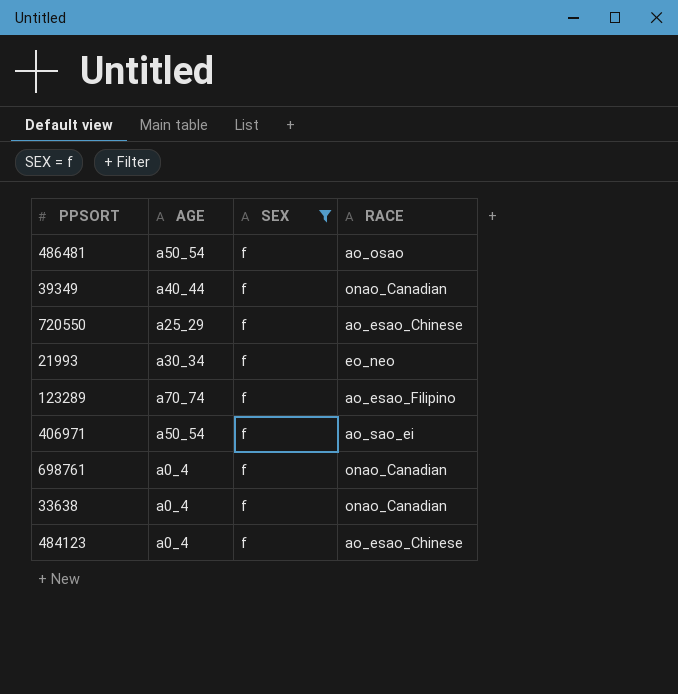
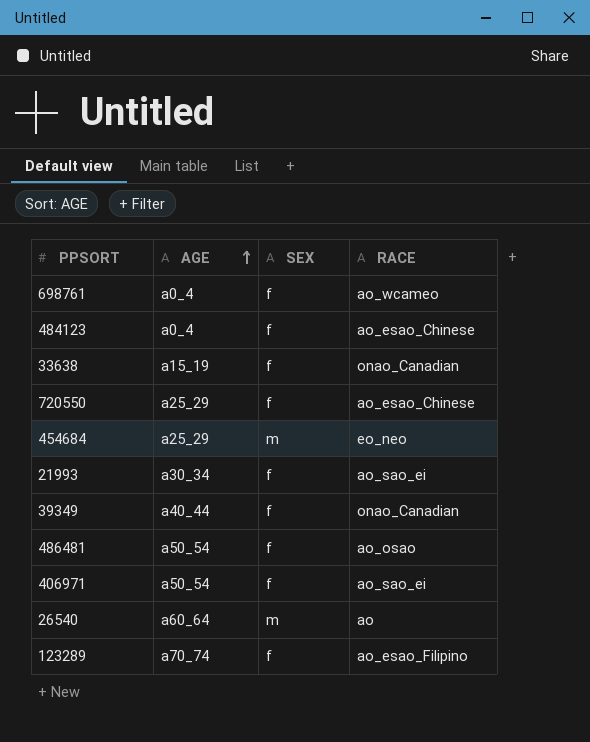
filter: SEX = f -> none
row order: none -> AGE ascending
698761 | RACE: onao_Canadian -> ao_wcameo
33638 | AGE: a0_4 -> a15_19
21993 | RACE: eo_neo -> ao_sao_ei

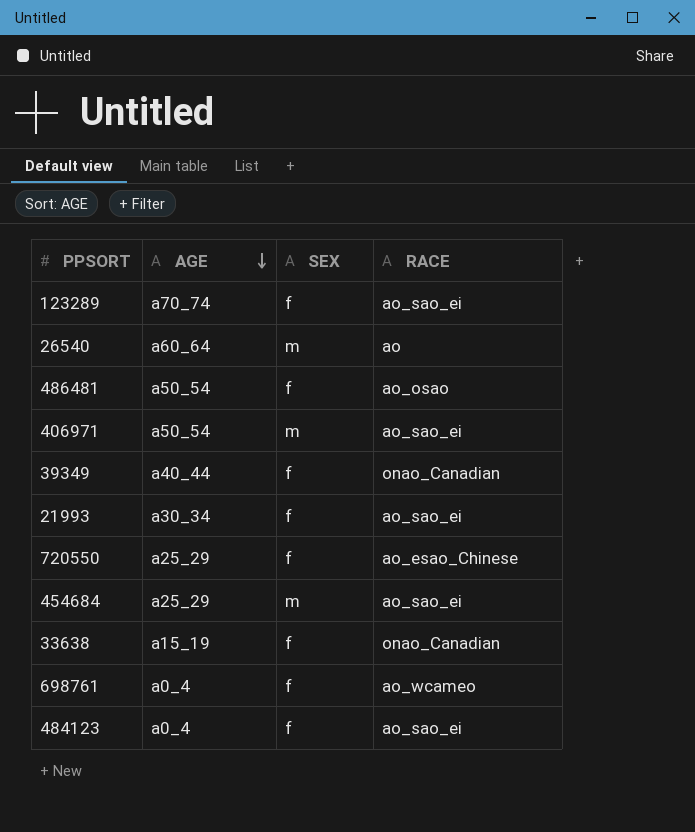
row order: AGE ascending -> AGE descending
123289 | RACE: ao_esao_Filipino -> ao_sao_ei
406971 | SEX: f -> m
454684 | RACE: eo_neo -> ao_sao_ei
484123 | RACE: ao_esao_Chinese -> ao_sao_ei

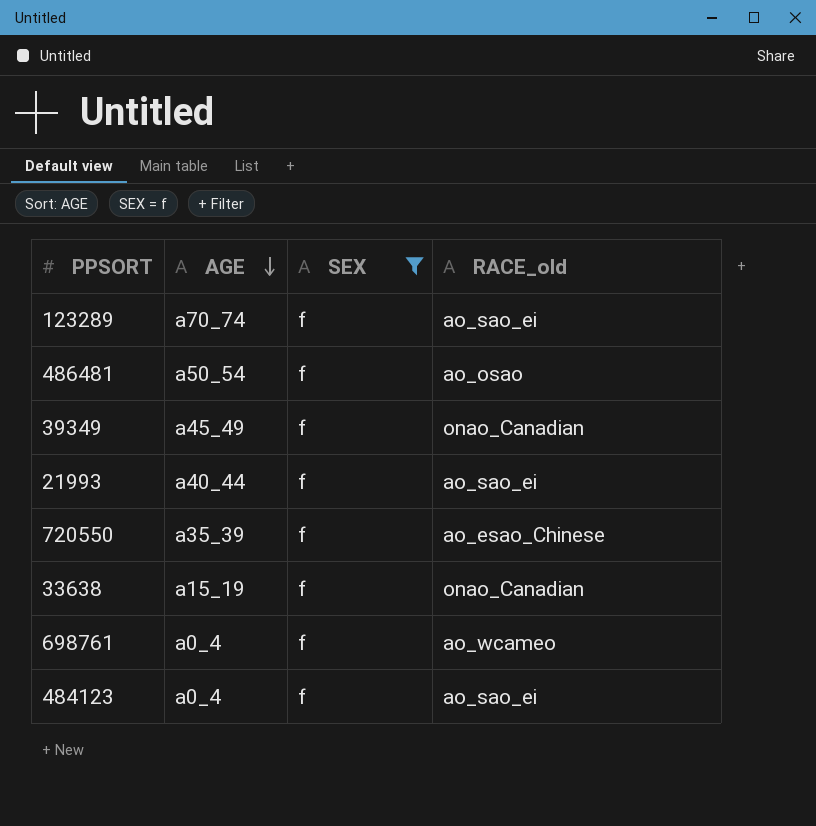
filter: none -> SEX = f
column name: RACE -> RACE_old
39349 | AGE: a40_44 -> a45_49
21993 | AGE: a30_34 -> a40_44
720550 | AGE: a25_29 -> a35_39

